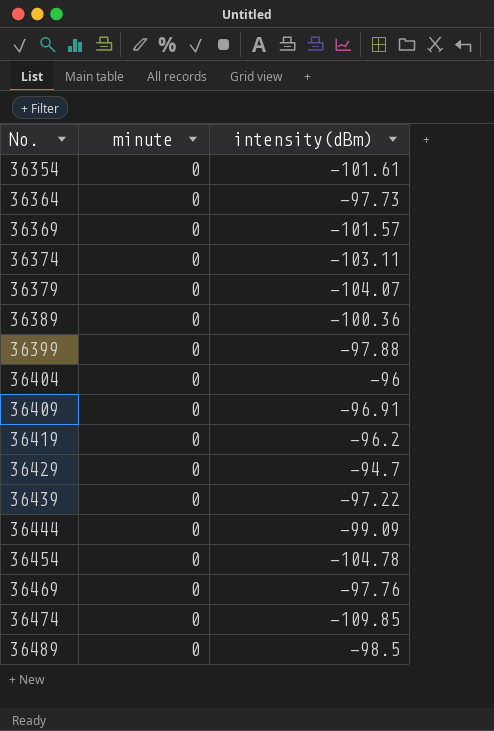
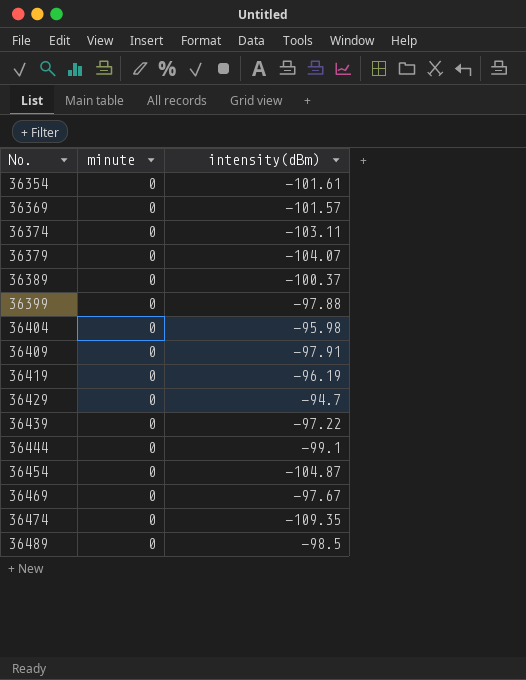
row 36364: 0 | -97.73 -> none
36389 | intensity(dBm): -100.36 -> -100.37
36404 | intensity(dBm): -96 -> -95.98
36409 | intensity(dBm): -96.91 -> -97.91
36419 | intensity(dBm): -96.2 -> -96.19
36444 | intensity(dBm): -99.09 -> -99.1
36454 | intensity(dBm): -104.78 -> -104.87
36469 | intensity(dBm): -97.76 -> -97.67
36474 | intensity(dBm): -109.85 -> -109.35

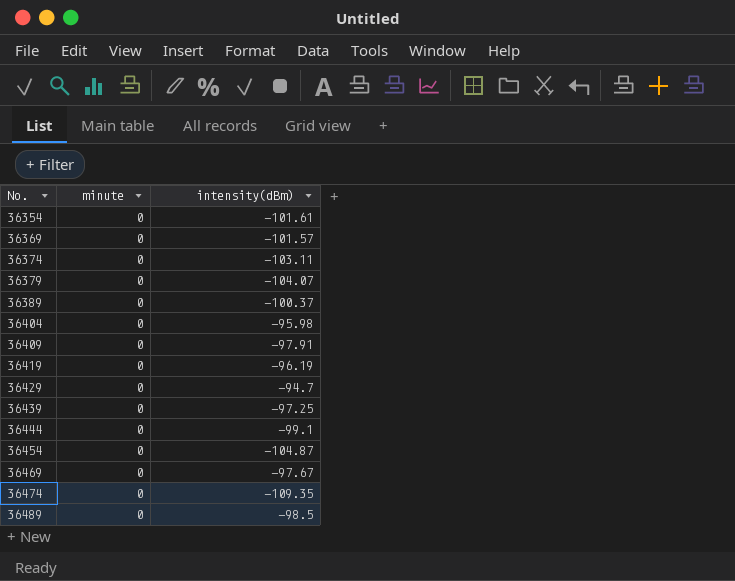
row 36399: 0 | -97.88 -> none
36439 | intensity(dBm): -97.22 -> -97.25

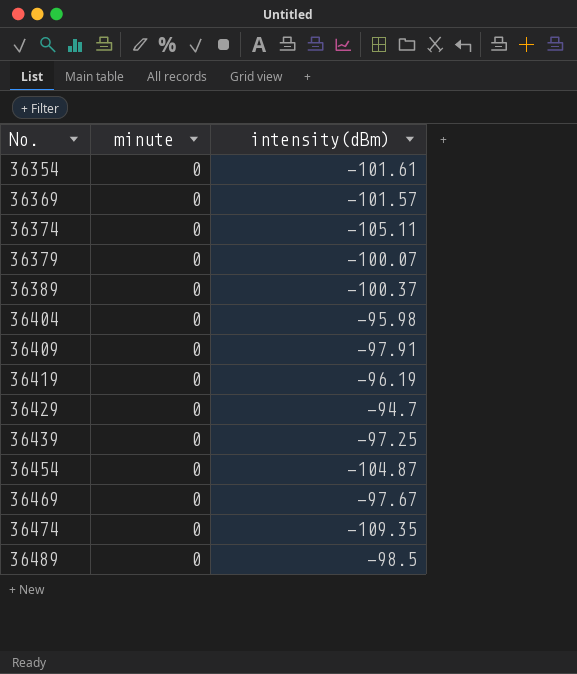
row 36444: 0 | -99.1 -> none
36374 | intensity(dBm): -103.11 -> -105.11
36379 | intensity(dBm): -104.07 -> -100.07

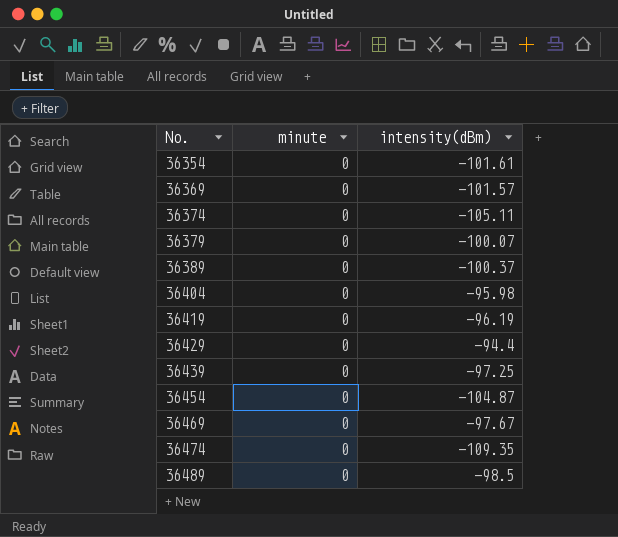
row 36409: 0 | -97.91 -> none
36429 | intensity(dBm): -94.7 -> -94.4

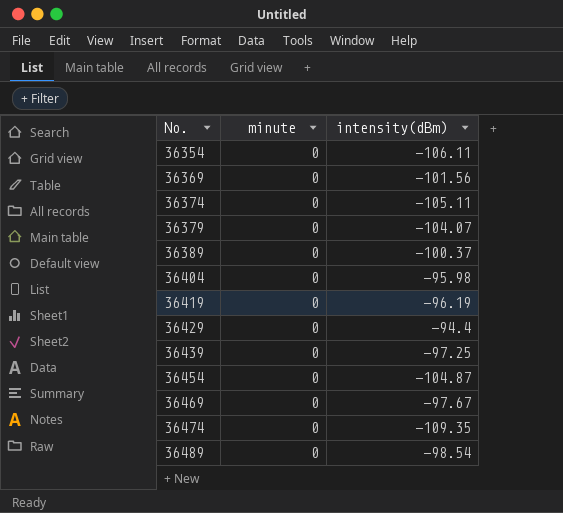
36354 | intensity(dBm): -101.61 -> -106.11
36369 | intensity(dBm): -101.57 -> -101.56
36379 | intensity(dBm): -100.07 -> -104.07
36489 | intensity(dBm): -98.5 -> -98.54

